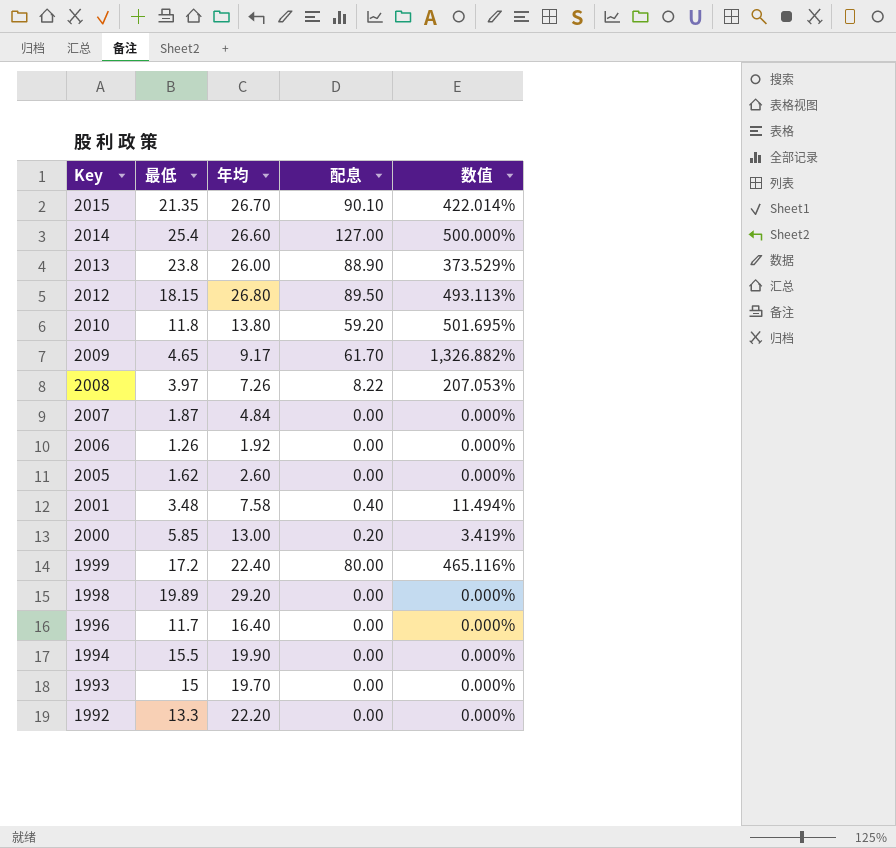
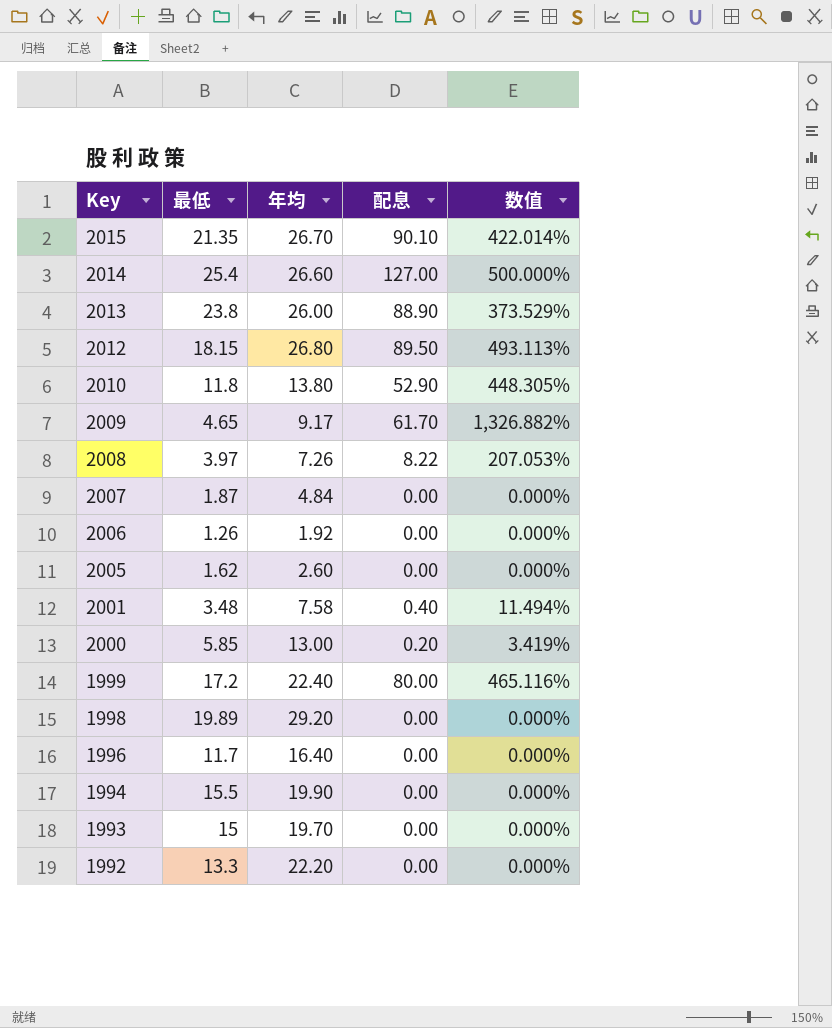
2010 | 配息: 59.20 -> 52.90
2010 | 数值: 501.695% -> 448.305%

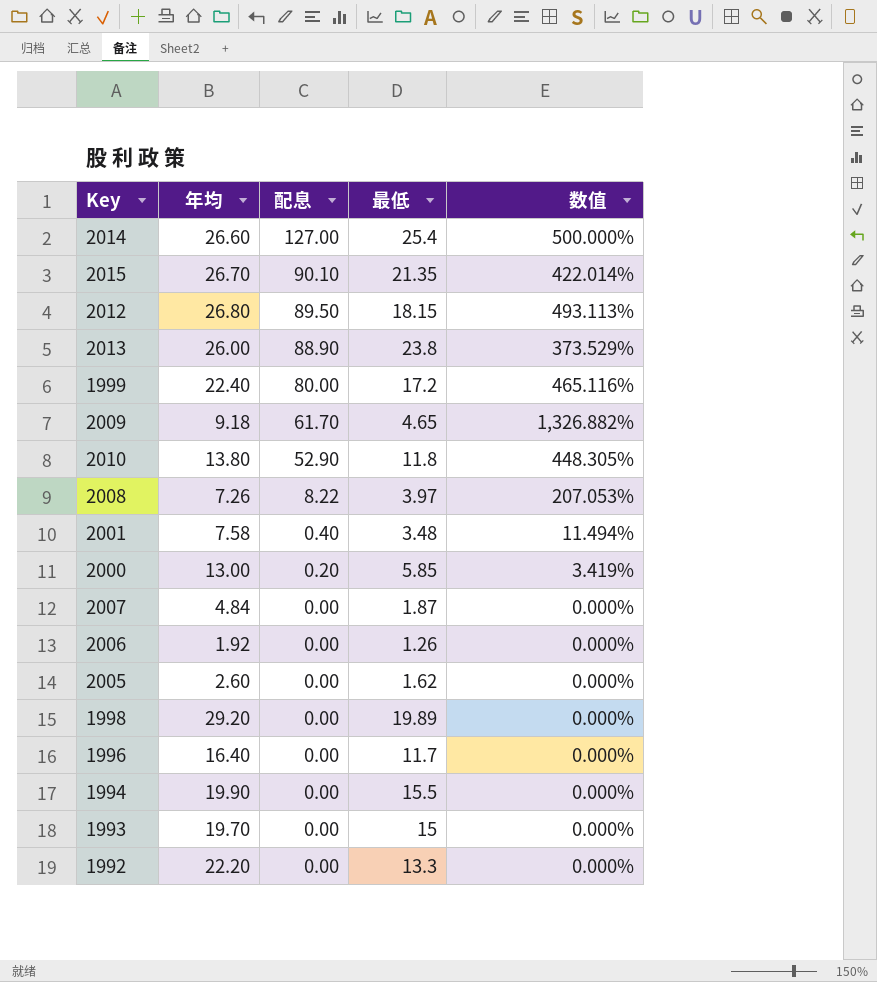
row order: Key descending -> 配息 descending
column 最低 | position: 2 -> 4
2009 | 年均: 9.17 -> 9.18

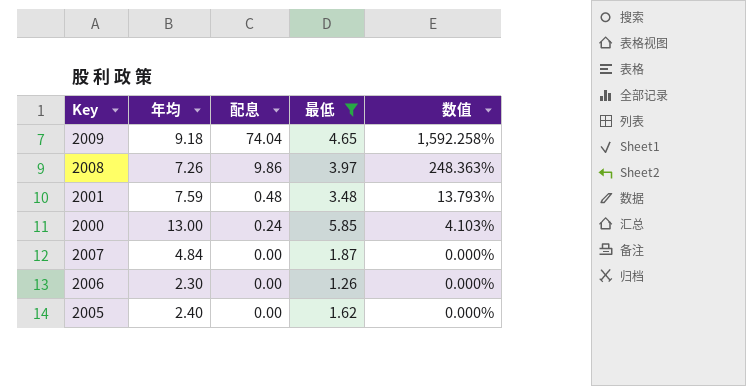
filter: none -> 最低 <= 5.85
2009 | 配息: 61.70 -> 74.04
2009 | 数值: 1,326.882% -> 1,592.258%
2008 | 配息: 8.22 -> 9.86
2008 | 数值: 207.053% -> 248.363%
2001 | 年均: 7.58 -> 7.59
2001 | 配息: 0.40 -> 0.48
2001 | 数值: 11.494% -> 13.793%
2000 | 配息: 0.20 -> 0.24
2000 | 数值: 3.419% -> 4.103%
2006 | 年均: 1.92 -> 2.30
2005 | 年均: 2.60 -> 2.40

